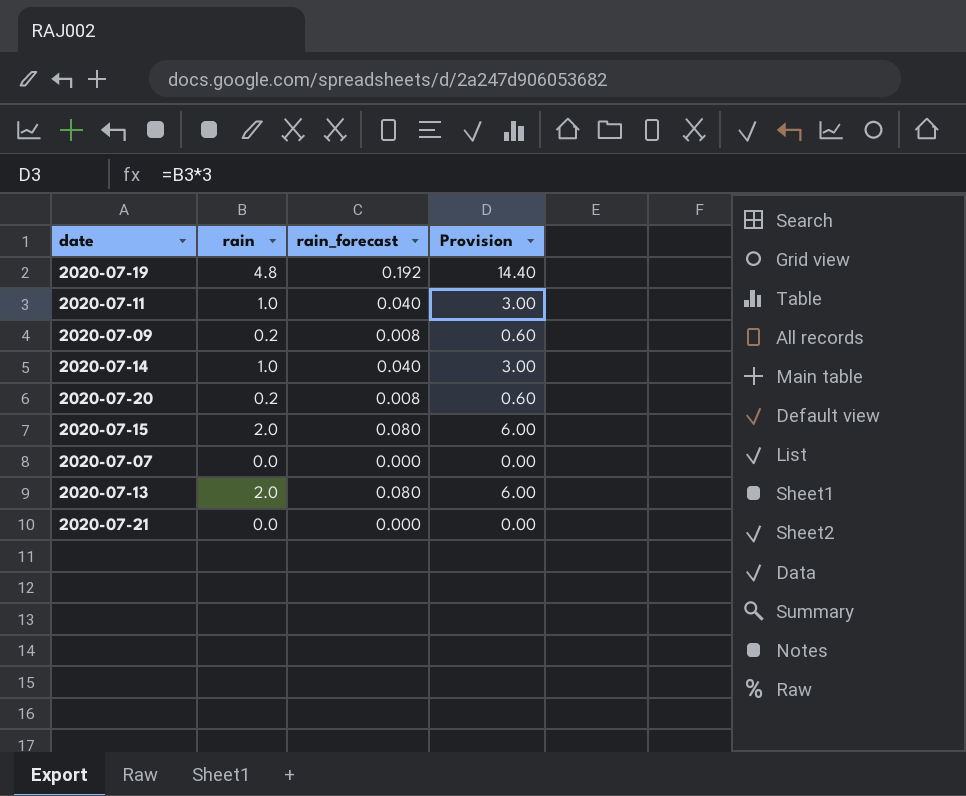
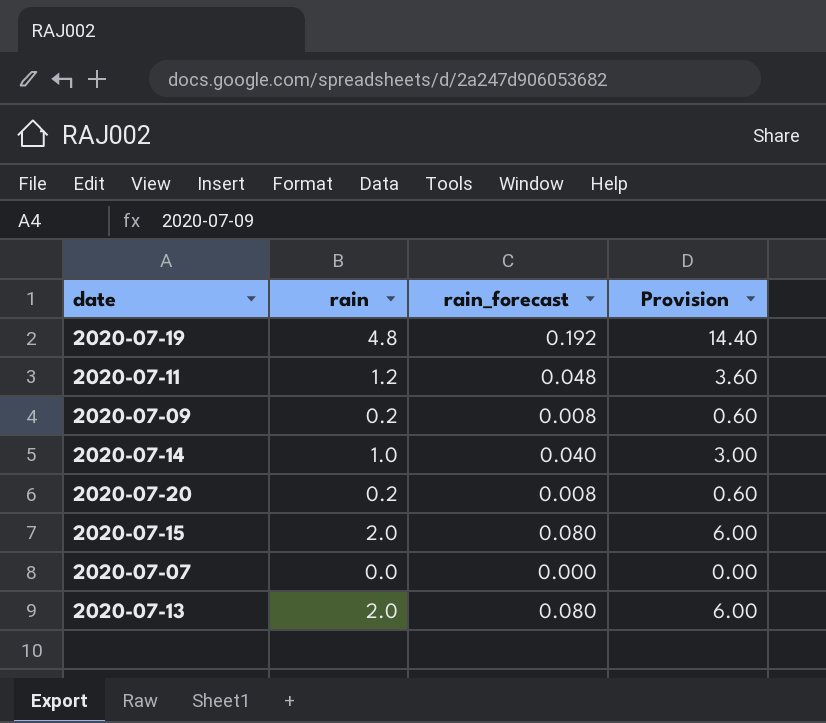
row 2020-07-21: 0.0 | 0.000 | 0.00 -> none
2020-07-11 | rain: 1.0 -> 1.2
2020-07-11 | rain_forecast: 0.040 -> 0.048
2020-07-11 | Provision: 3.00 -> 3.60

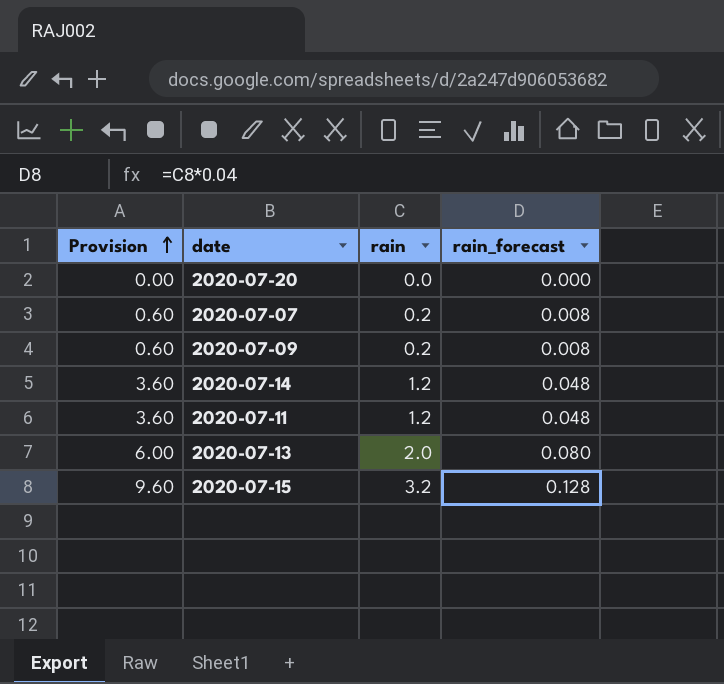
row order: none -> Provision ascending
column Provision | position: 4 -> 1
row 2020-07-19: 4.8 | 0.192 | 14.40 -> none
2020-07-20 | Provision: 0.60 -> 0.00
2020-07-20 | rain: 0.2 -> 0.0
2020-07-20 | rain_forecast: 0.008 -> 0.000
2020-07-07 | Provision: 0.00 -> 0.60
2020-07-07 | rain: 0.0 -> 0.2
2020-07-07 | rain_forecast: 0.000 -> 0.008
2020-07-14 | Provision: 3.00 -> 3.60
2020-07-14 | rain: 1.0 -> 1.2
2020-07-14 | rain_forecast: 0.040 -> 0.048
2020-07-15 | Provision: 6.00 -> 9.60
2020-07-15 | rain: 2.0 -> 3.2
2020-07-15 | rain_forecast: 0.080 -> 0.128

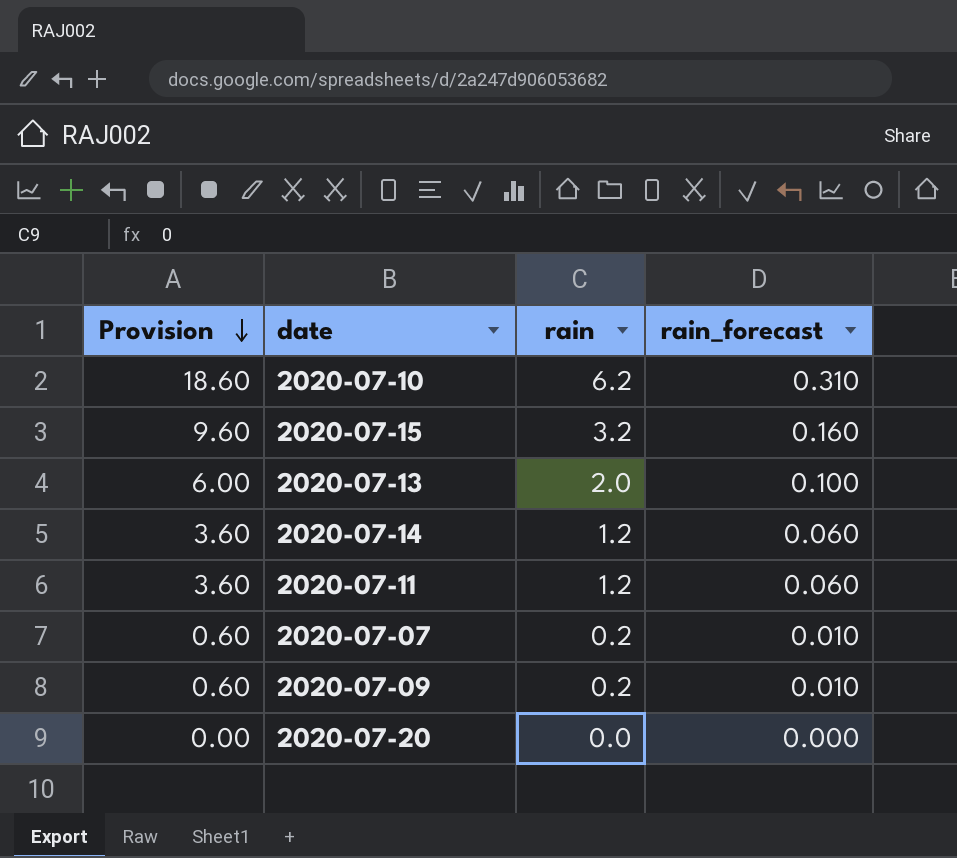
row order: Provision ascending -> Provision descending
column rain_forecast | formula: [rain] * 0.04 -> [rain] * 0.05
row 2020-07-10: none -> 18.60 | 6.2 | 0.310

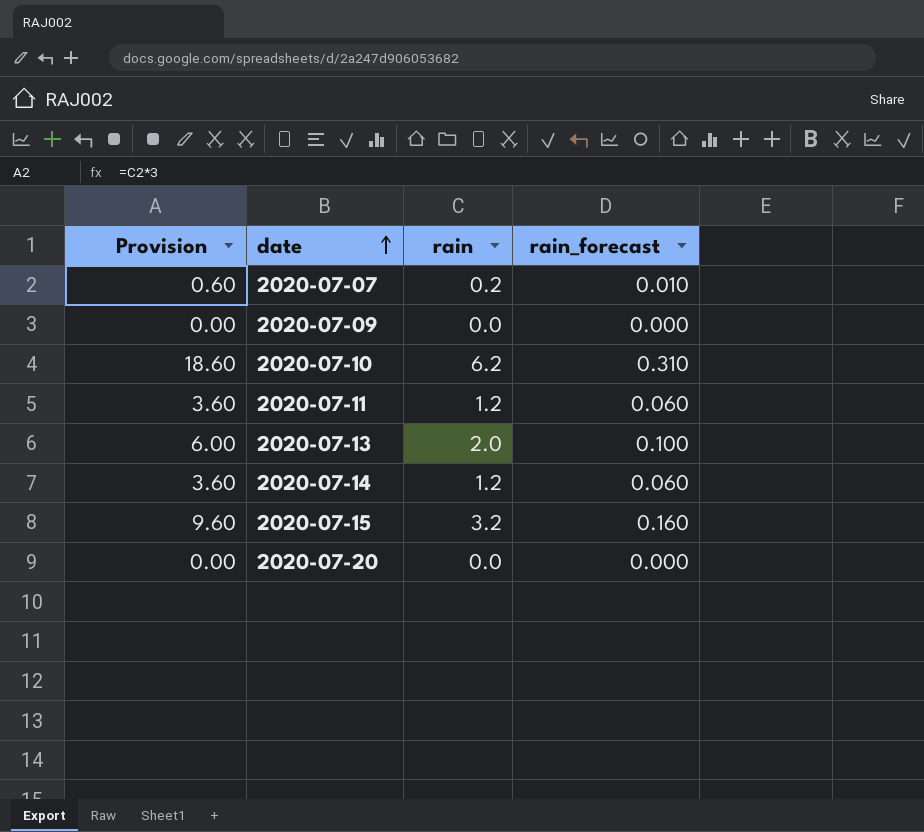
row order: Provision descending -> date ascending
2020-07-09 | Provision: 0.60 -> 0.00
2020-07-09 | rain: 0.2 -> 0.0
2020-07-09 | rain_forecast: 0.010 -> 0.000

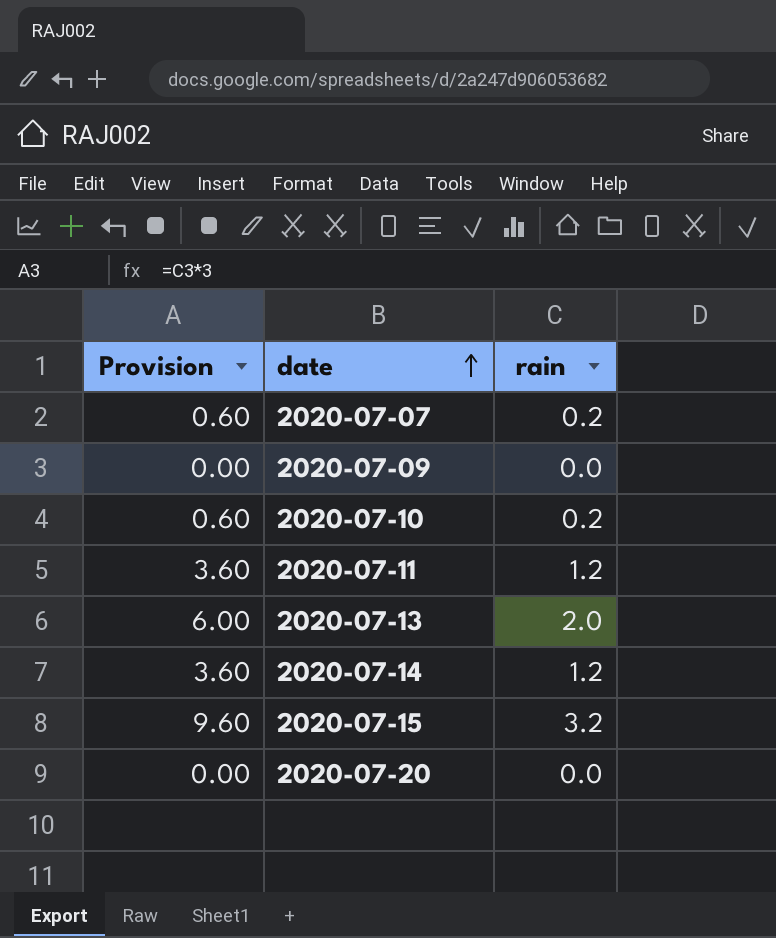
column rain_forecast | formula: [rain] * 0.05 -> none
2020-07-10 | Provision: 18.60 -> 0.60
2020-07-10 | rain: 6.2 -> 0.2

